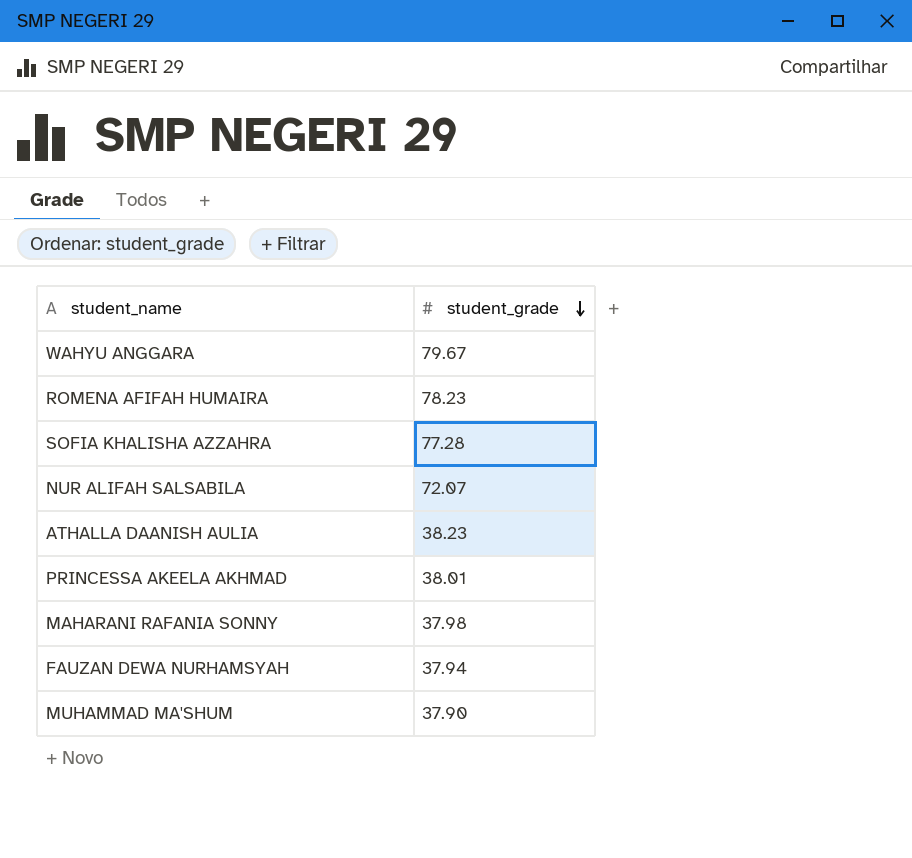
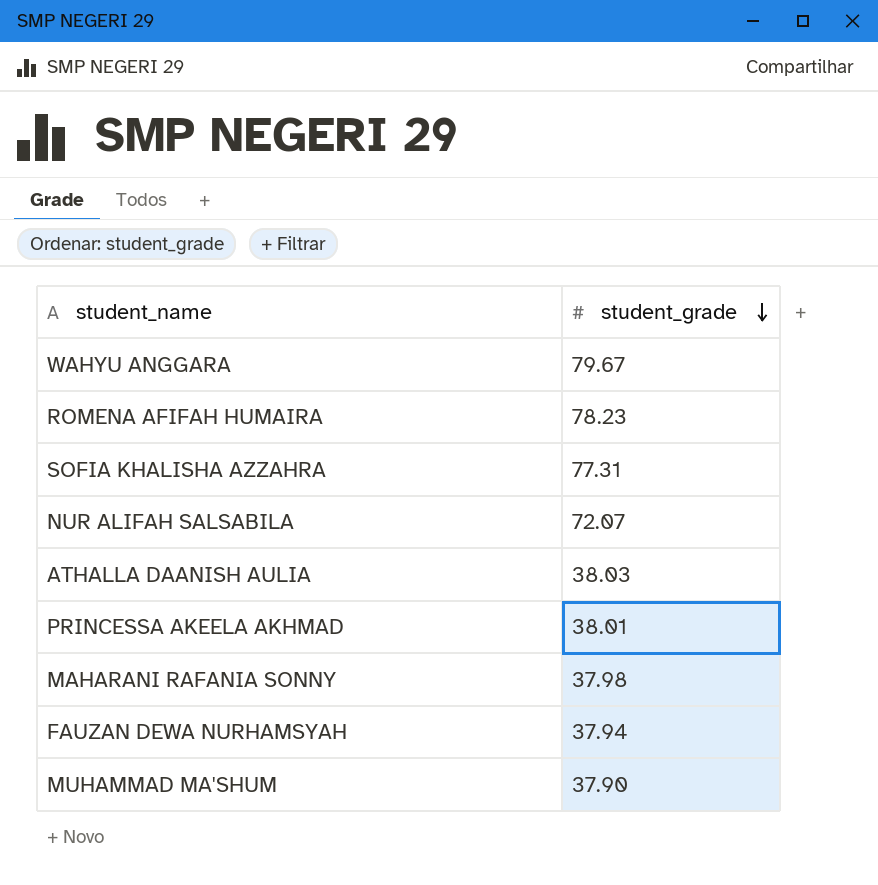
SOFIA KHALISHA AZZAHRA | student_grade: 77.28 -> 77.31
ATHALLA DAANISH AULIA | student_grade: 38.23 -> 38.03

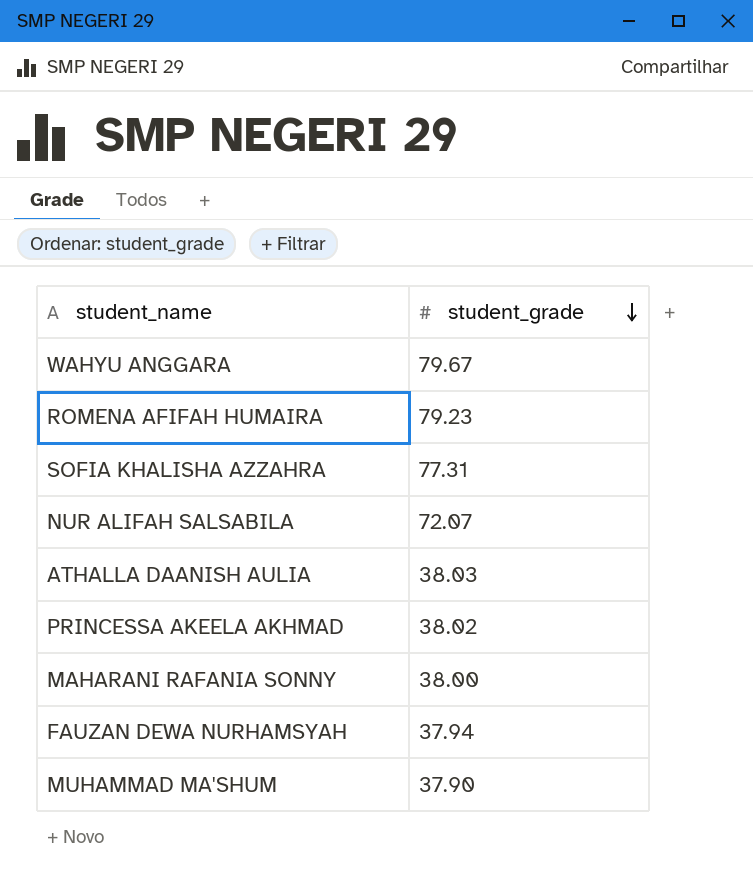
ROMENA AFIFAH HUMAIRA | student_grade: 78.23 -> 79.23
PRINCESSA AKEELA AKHMAD | student_grade: 38.01 -> 38.02
MAHARANI RAFANIA SONNY | student_grade: 37.98 -> 38.00

